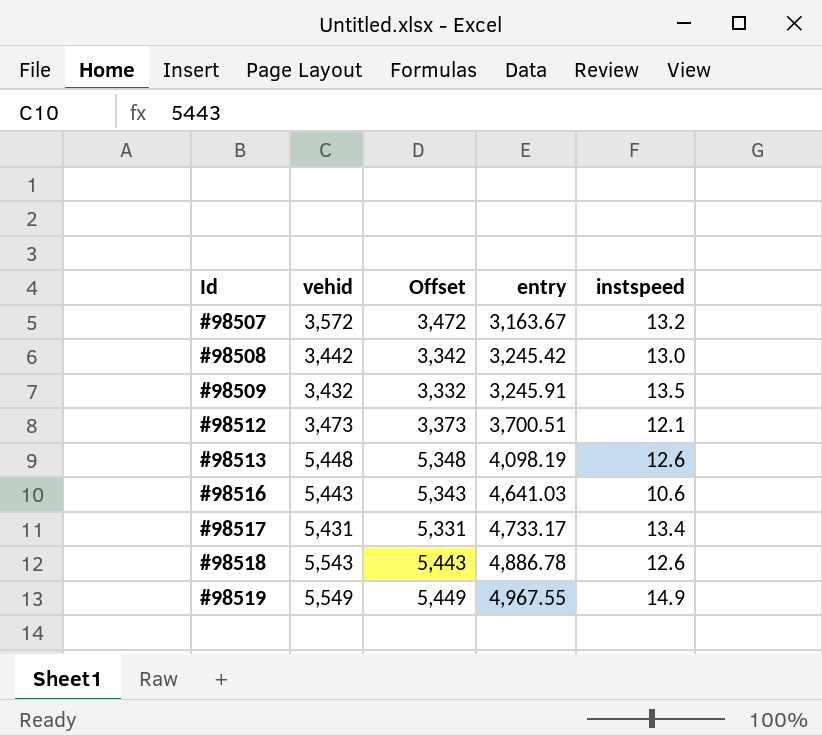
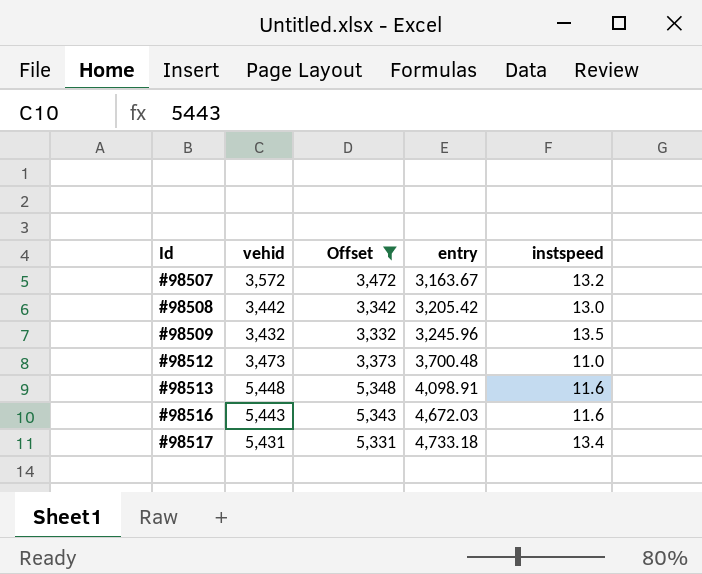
filter: none -> Offset <= 5,348
#98508 | entry: 3,245.42 -> 3,205.42
#98509 | entry: 3,245.91 -> 3,245.96
#98512 | entry: 3,700.51 -> 3,700.48
#98512 | instspeed: 12.1 -> 11.0
#98513 | entry: 4,098.19 -> 4,098.91
#98513 | instspeed: 12.6 -> 11.6
#98516 | entry: 4,641.03 -> 4,672.03
#98516 | instspeed: 10.6 -> 11.6
#98517 | entry: 4,733.17 -> 4,733.18

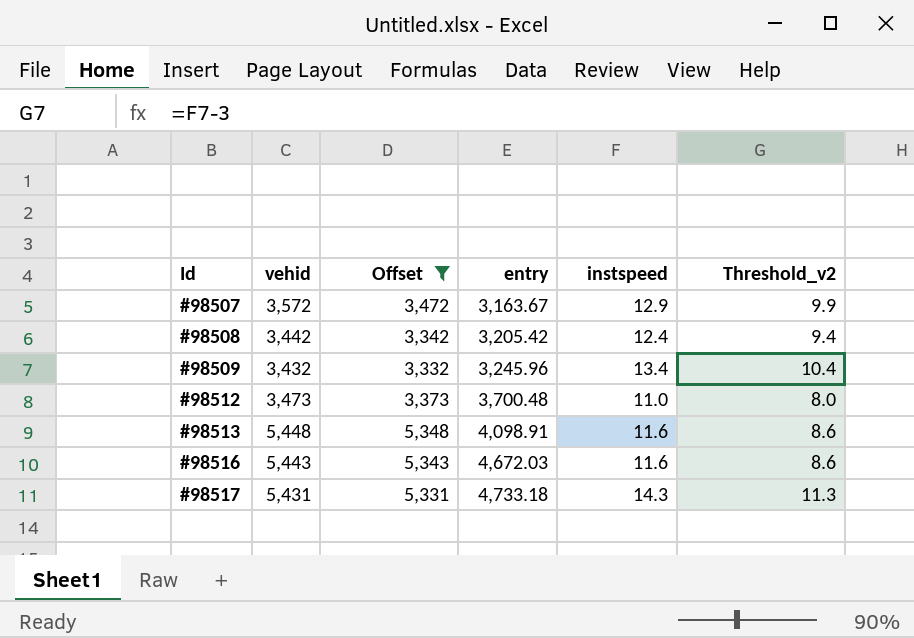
column Threshold_v2 | formula: none -> [instspeed] - 3
#98507 | instspeed: 13.2 -> 12.9
#98508 | instspeed: 13.0 -> 12.4
#98509 | instspeed: 13.5 -> 13.4
#98517 | instspeed: 13.4 -> 14.3

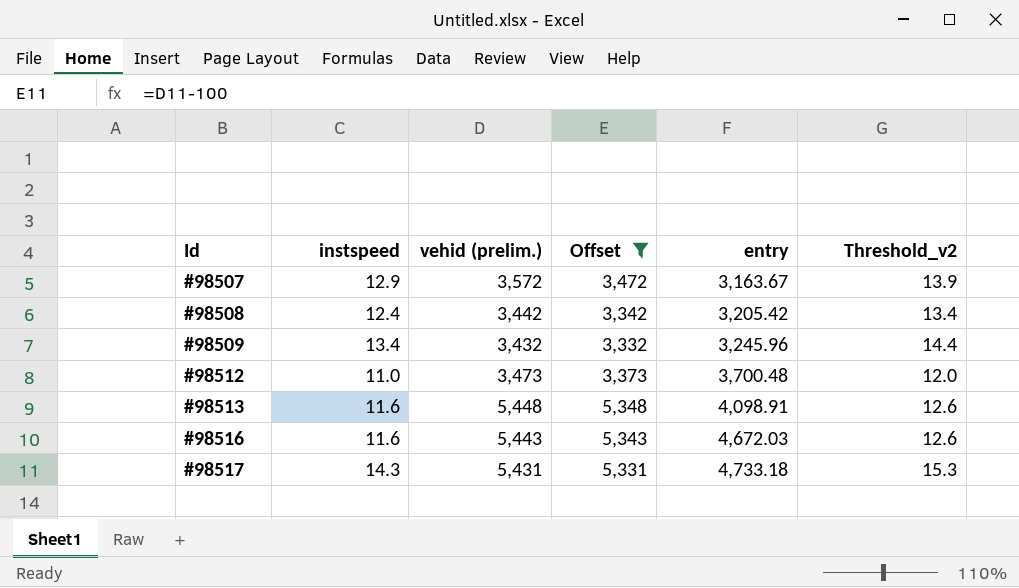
column instspeed | position: 5 -> 2
column name: vehid -> vehid (prelim.)
column Threshold_v2 | formula: [instspeed] - 3 -> [instspeed] + 1

